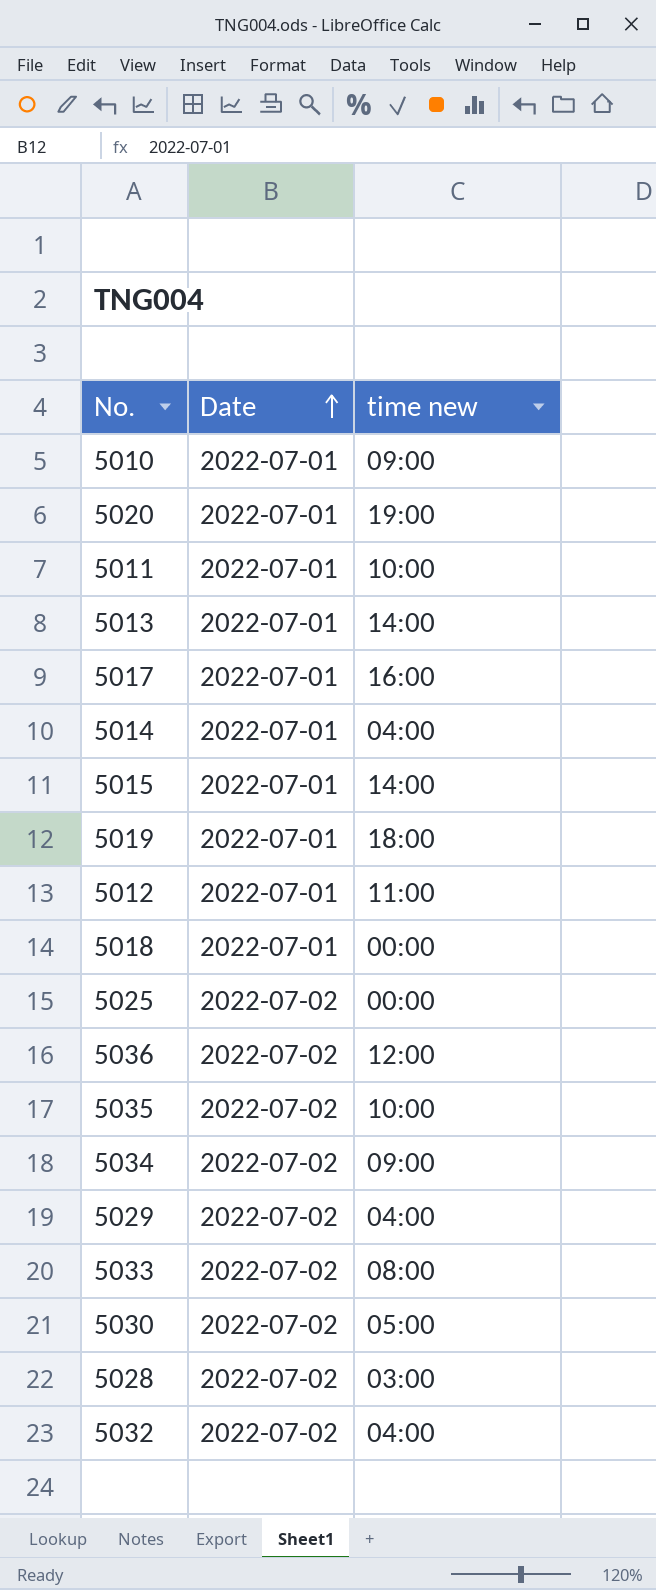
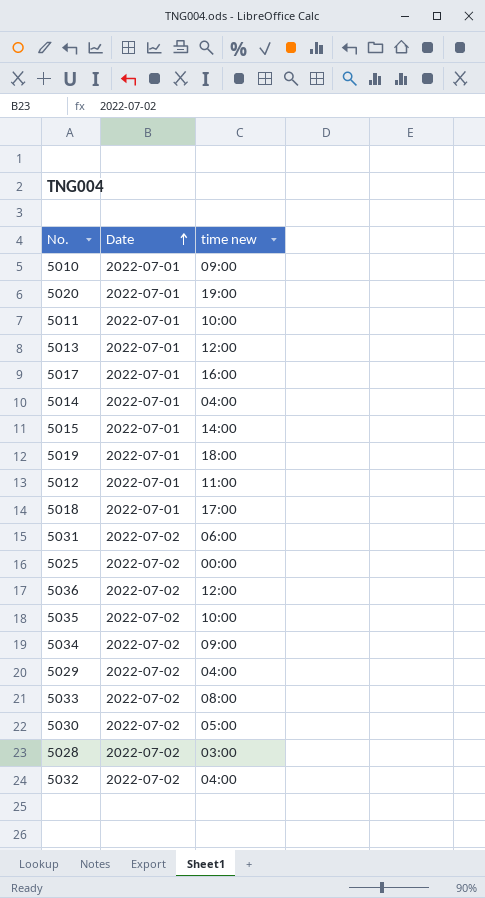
5013 | time new: 14:00 -> 12:00
5018 | time new: 00:00 -> 17:00
row 5031: none -> 2022-07-02 | 06:00

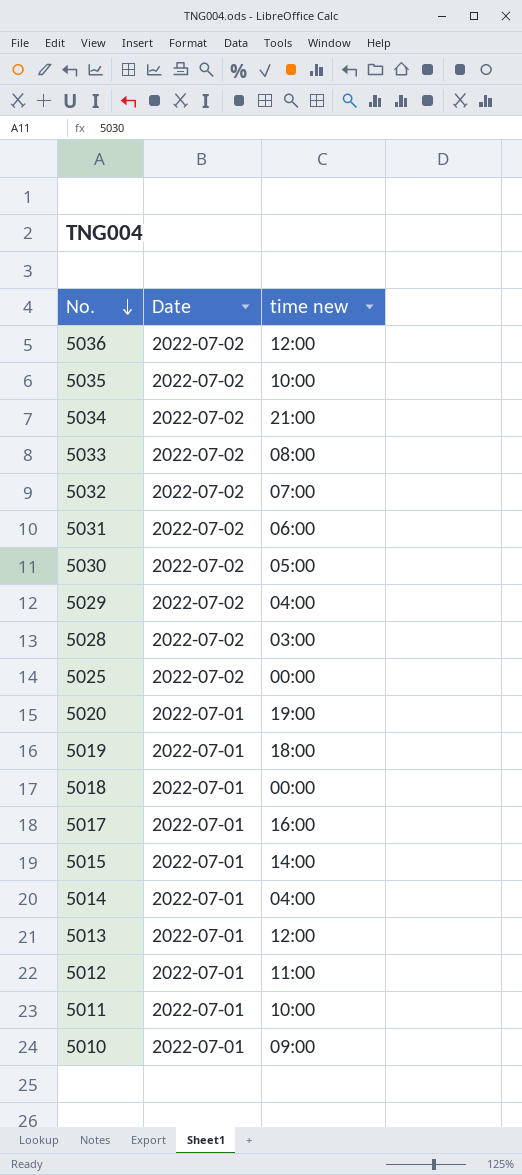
row order: Date ascending -> No. descending
5034 | time new: 09:00 -> 21:00
5032 | time new: 04:00 -> 07:00
5018 | time new: 17:00 -> 00:00

